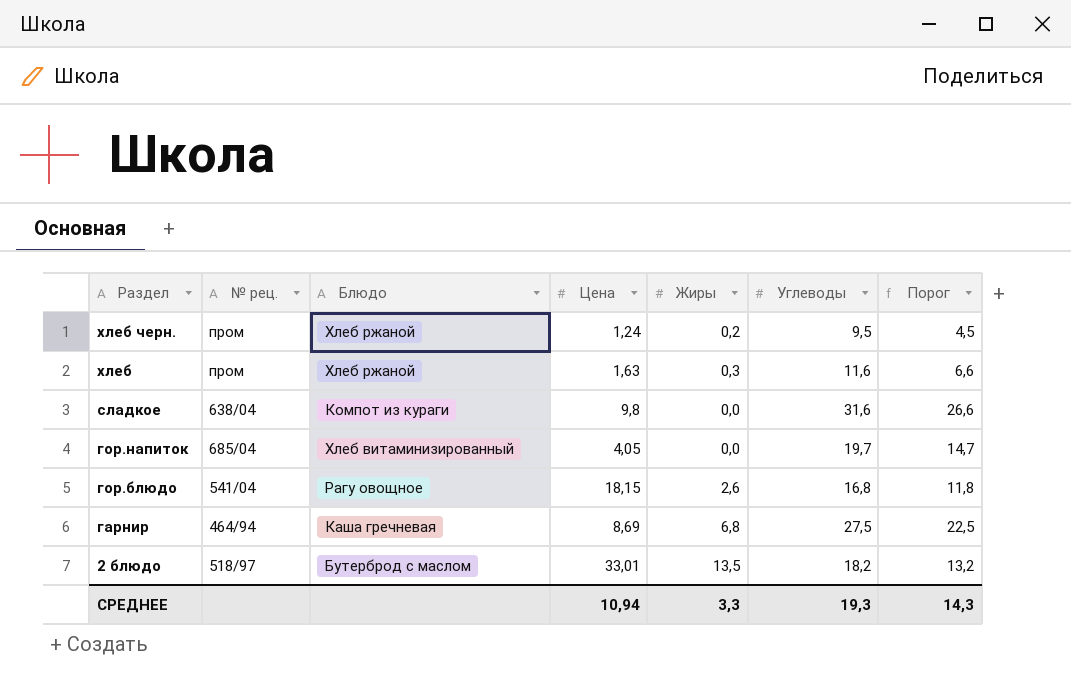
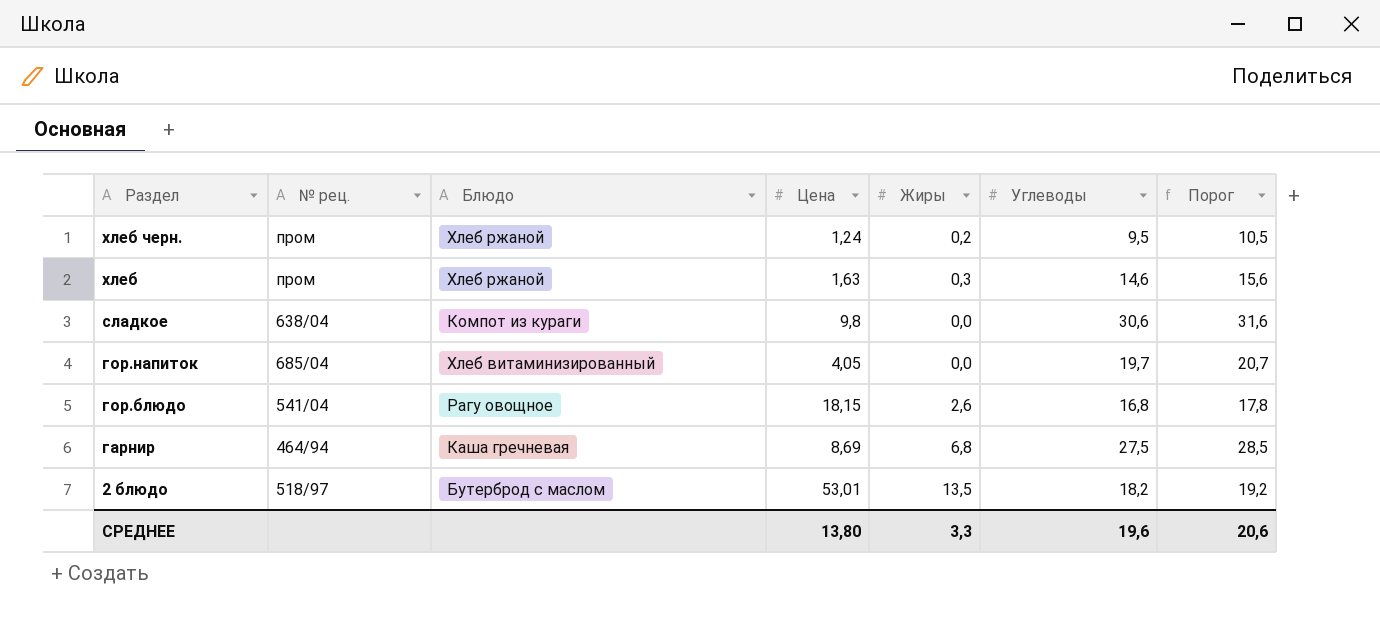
column Порог | formula: [Углеводы] - 5 -> [Углеводы] + 1
хлеб | Углеводы: 11,6 -> 14,6
сладкое | Углеводы: 31,6 -> 30,6
2 блюдо | Цена: 33,01 -> 53,01
СРЕДНЕЕ | Цена: 10,94 -> 13,80
СРЕДНЕЕ | Углеводы: 19,3 -> 19,6
СРЕДНЕЕ | Порог: 14,3 -> 20,6

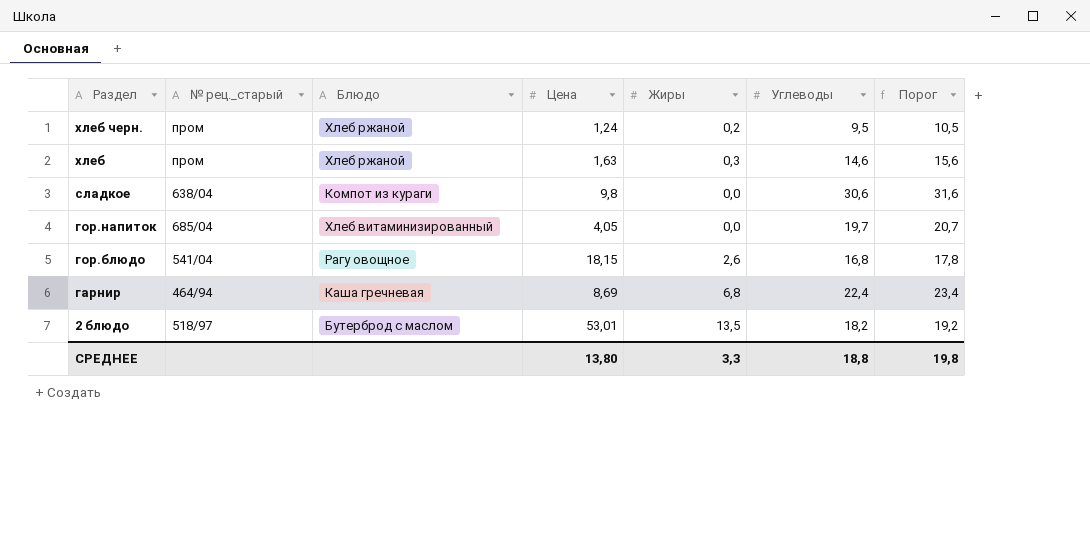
column name: № рец. -> № рец._старый
гарнир | Углеводы: 27,5 -> 22,4
гарнир | Порог: 28,5 -> 23,4
СРЕДНЕЕ | Углеводы: 19,6 -> 18,8
СРЕДНЕЕ | Порог: 20,6 -> 19,8

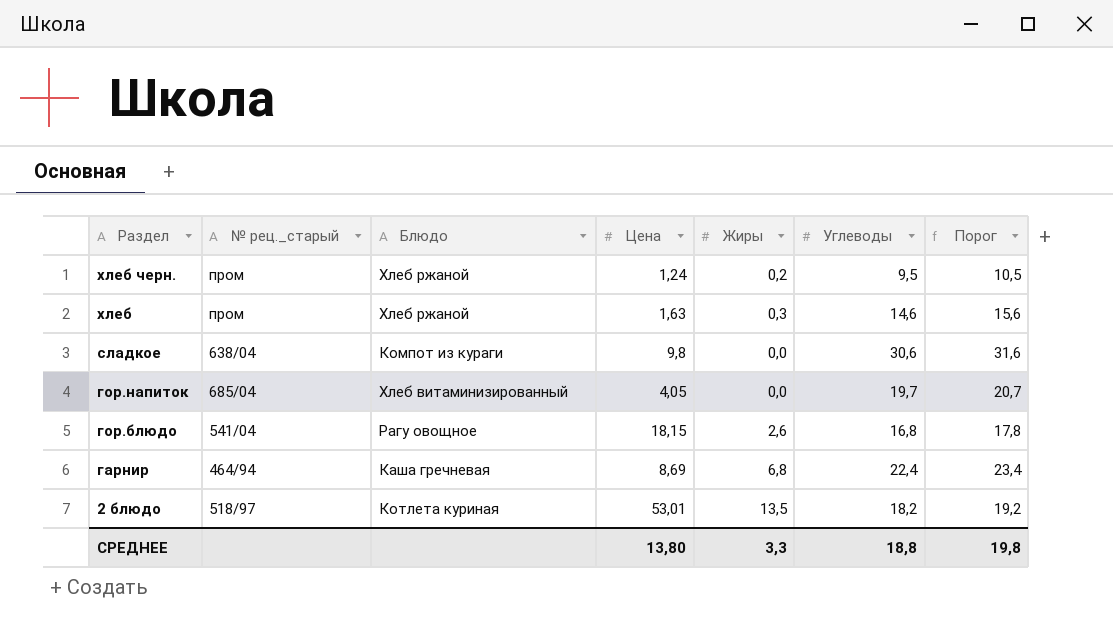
2 блюдо | Блюдо: Бутерброд с маслом -> Котлета куриная

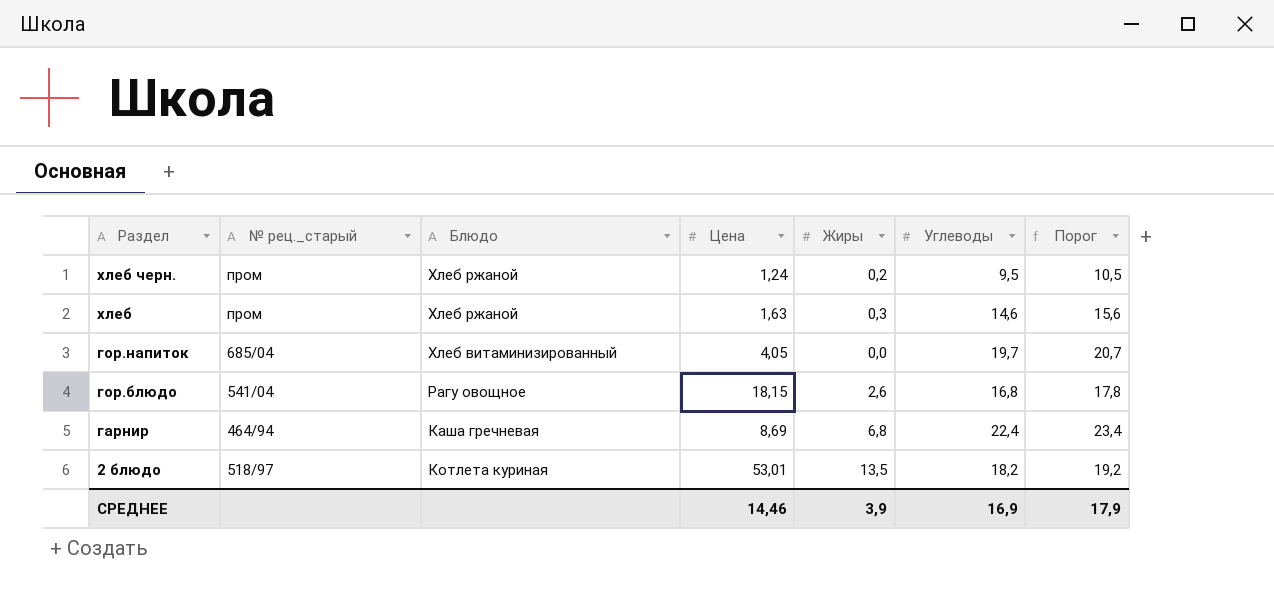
row сладкое: 638/04 | Компот из кураги | 9,8 | 0,0 | 30,6 | 31,6 -> none
СРЕДНЕЕ | Цена: 13,80 -> 14,46
СРЕДНЕЕ | Жиры: 3,3 -> 3,9
СРЕДНЕЕ | Углеводы: 18,8 -> 16,9
СРЕДНЕЕ | Порог: 19,8 -> 17,9

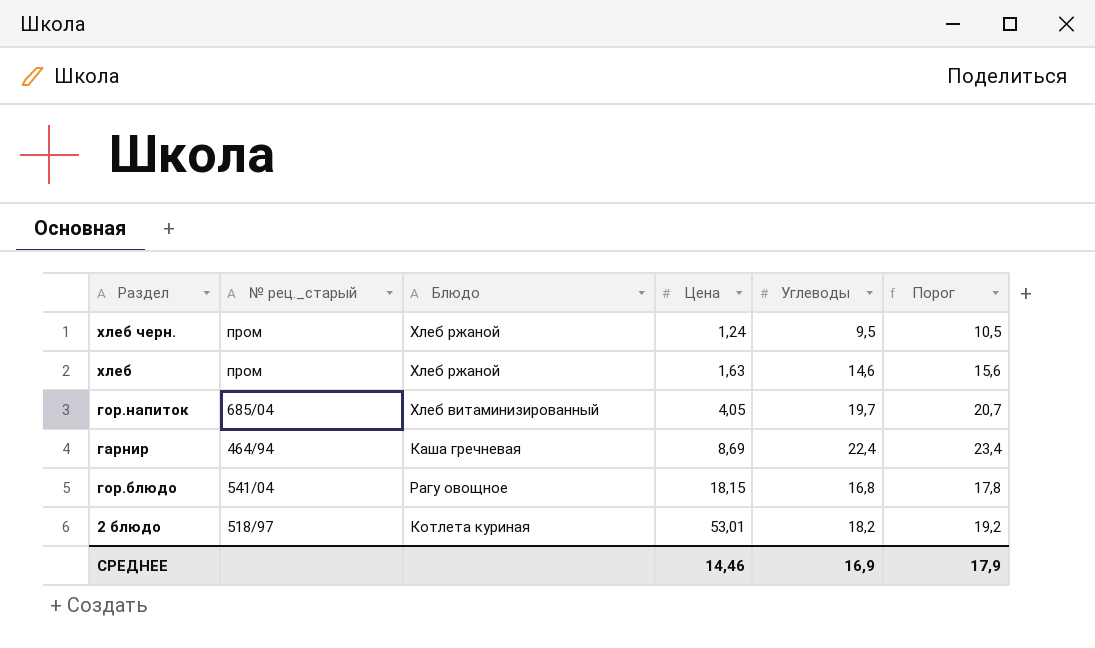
row order: Раздел descending -> Цена ascending
column Жиры | position: 5 -> none

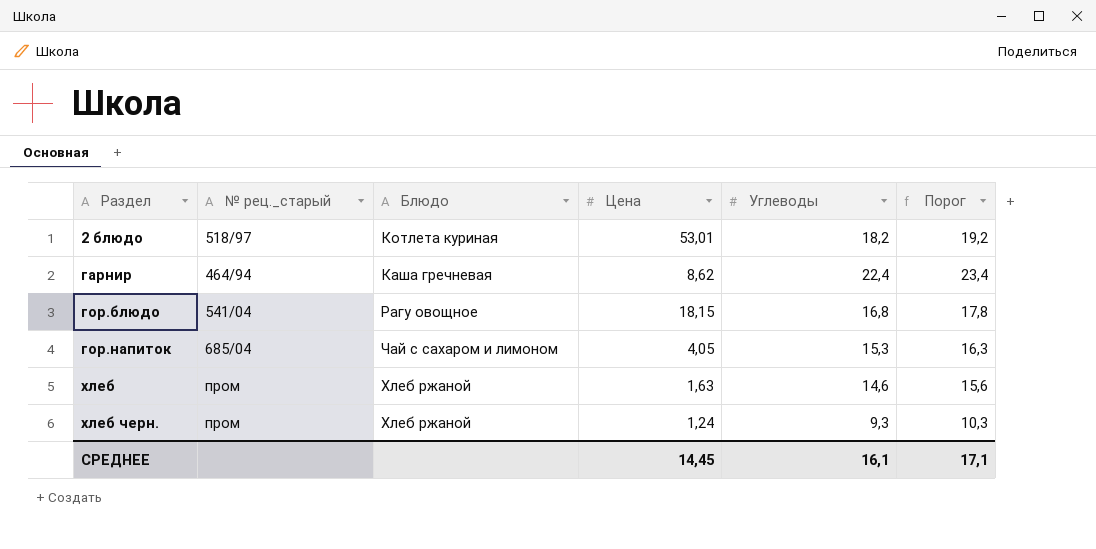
row order: Цена ascending -> Раздел ascending
гарнир | Цена: 8,69 -> 8,62
гор.напиток | Блюдо: Хлеб витаминизированный -> Чай с сахаром и лимоном
гор.напиток | Углеводы: 19,7 -> 15,3
гор.напиток | Порог: 20,7 -> 16,3
хлеб черн. | Углеводы: 9,5 -> 9,3
хлеб черн. | Порог: 10,5 -> 10,3
СРЕДНЕЕ | Цена: 14,46 -> 14,45
СРЕДНЕЕ | Углеводы: 16,9 -> 16,1
СРЕДНЕЕ | Порог: 17,9 -> 17,1

